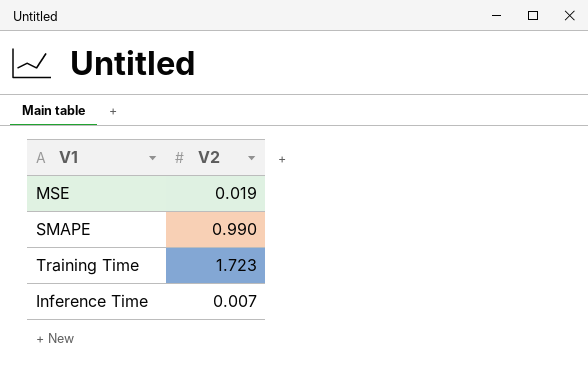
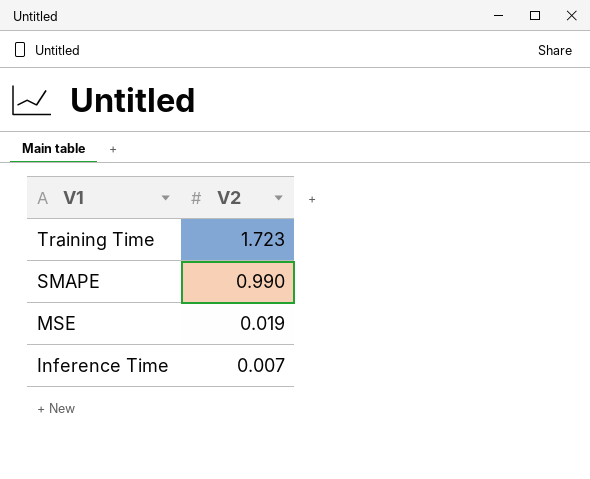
row order: none -> V1 descending

